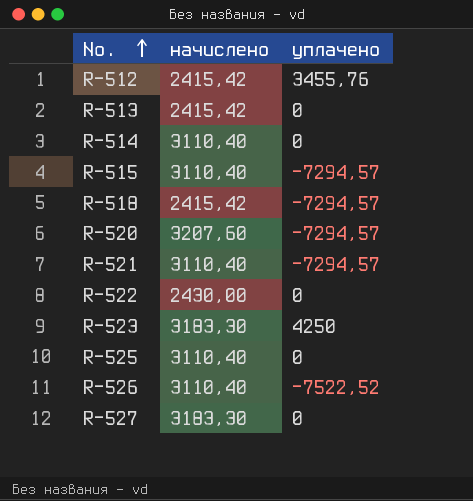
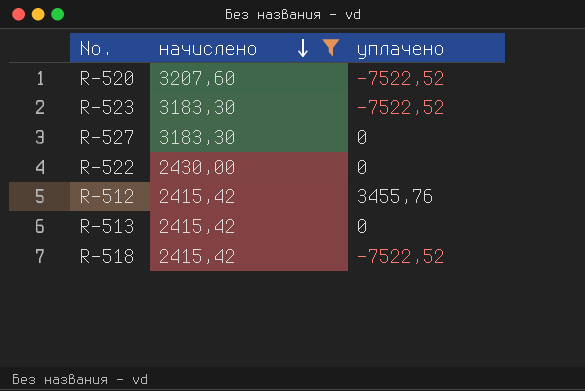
filter: none -> начислено != 3110,40
row order: No. ascending -> начислено descending
R-520 | уплачено: -7294,57 -> -7522,52
R-523 | уплачено: 4250 -> -7522,52
R-518 | уплачено: -7294,57 -> -7522,52

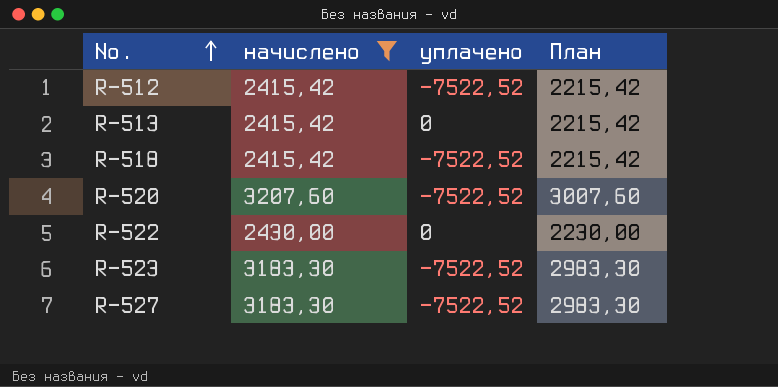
row order: начислено descending -> No. ascending
column План | formula: none -> [начислено] - 200
R-512 | уплачено: 3455,76 -> -7522,52
R-527 | уплачено: 0 -> -7522,52

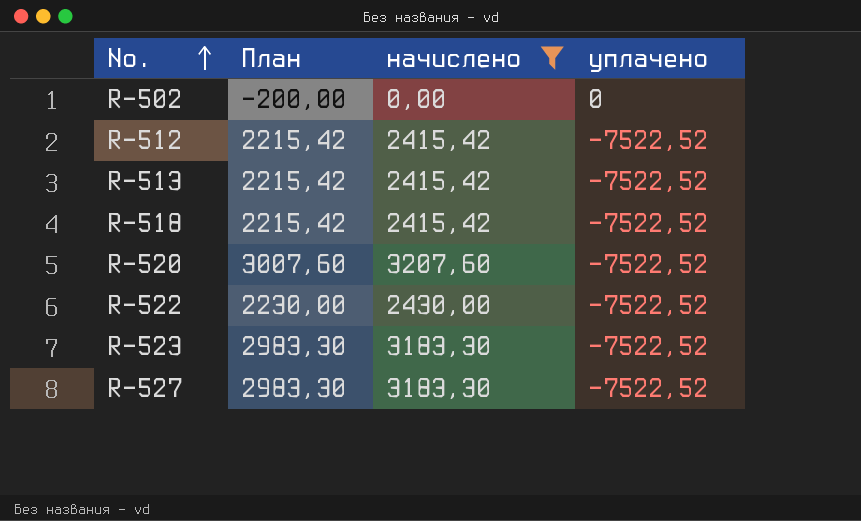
column План | position: 4 -> 2
row R-502: none -> -200,00 | 0,00 | 0
R-513 | уплачено: 0 -> -7522,52
R-522 | уплачено: 0 -> -7522,52

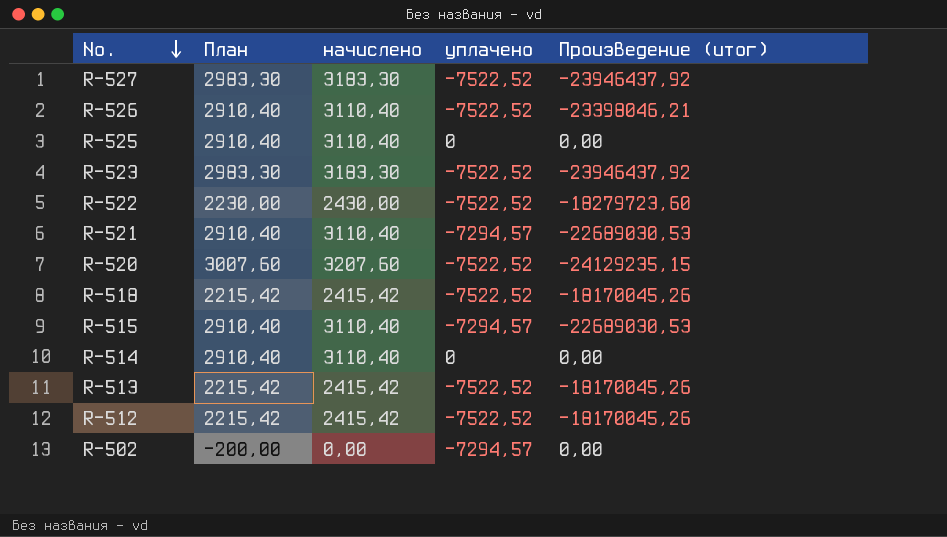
filter: начислено != 3110,40 -> none
row order: No. ascending -> No. descending
column Произведение (итог) | formula: none -> [начислено] * [уплачено]
R-502 | уплачено: 0 -> -7294,57

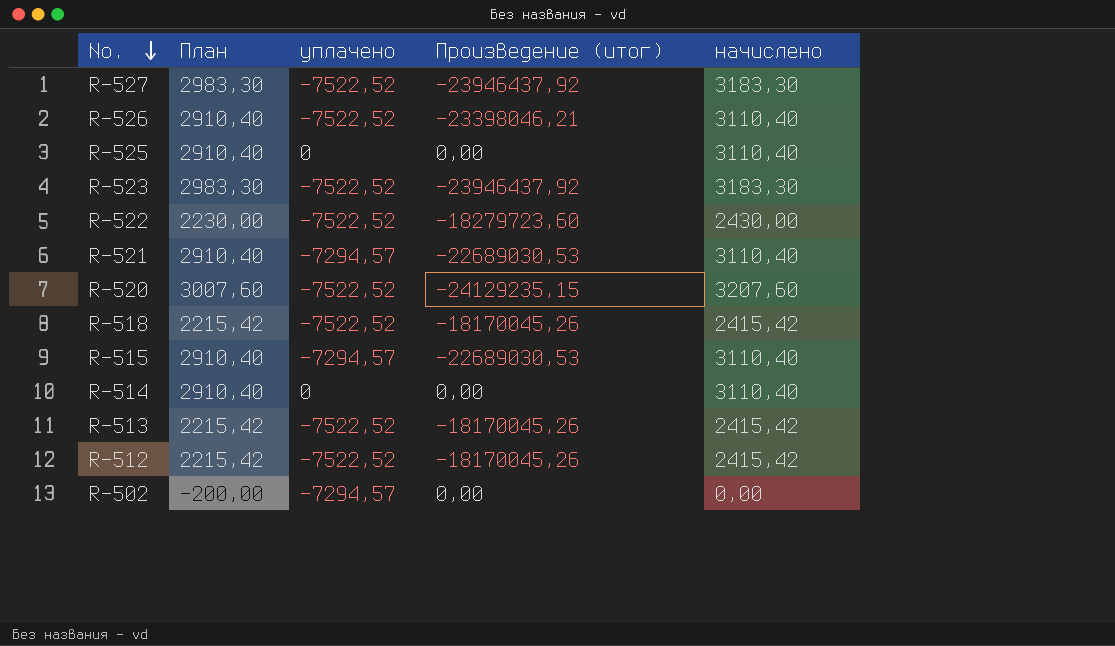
column начислено | position: 3 -> 5

